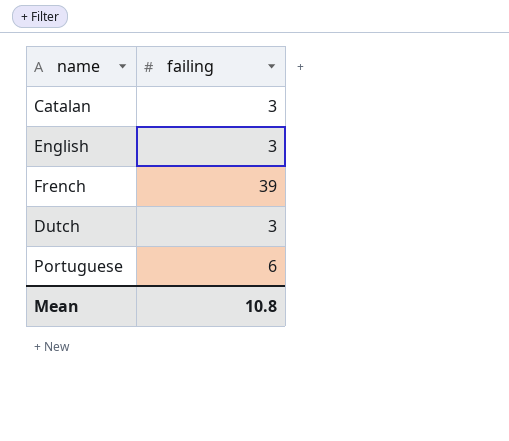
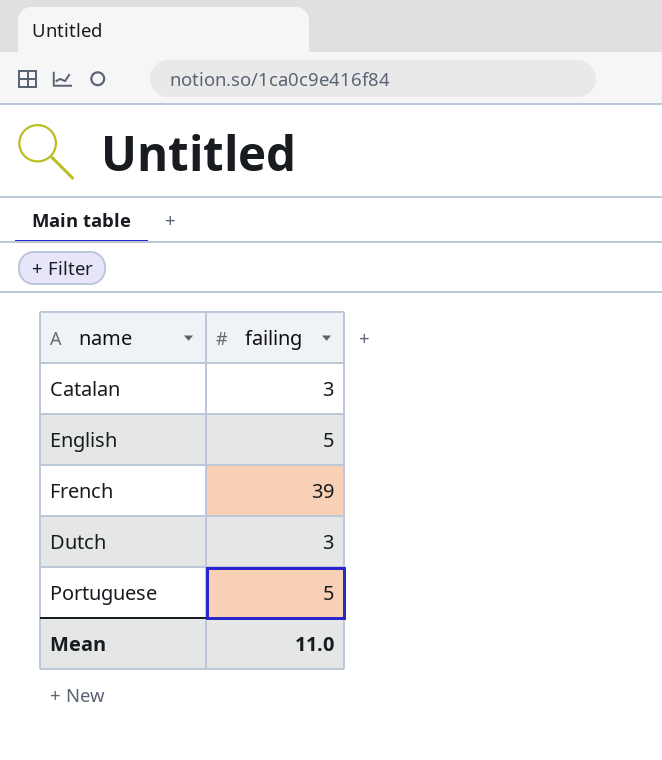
English | failing: 3 -> 5
Portuguese | failing: 6 -> 5
Mean | failing: 10.8 -> 11.0

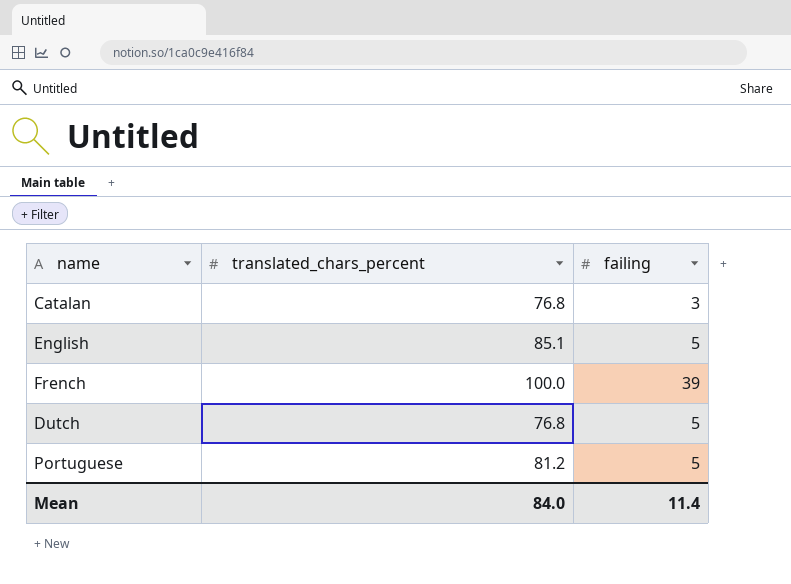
column translated_chars_percent | position: none -> 2
Dutch | failing: 3 -> 5
Mean | failing: 11.0 -> 11.4

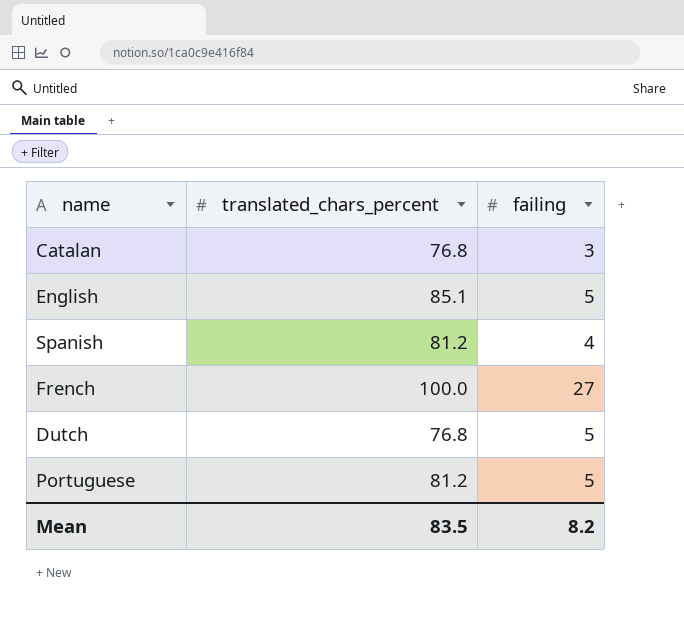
row Spanish: none -> 81.2 | 4
French | failing: 39 -> 27
Mean | translated_chars_percent: 84.0 -> 83.5
Mean | failing: 11.4 -> 8.2

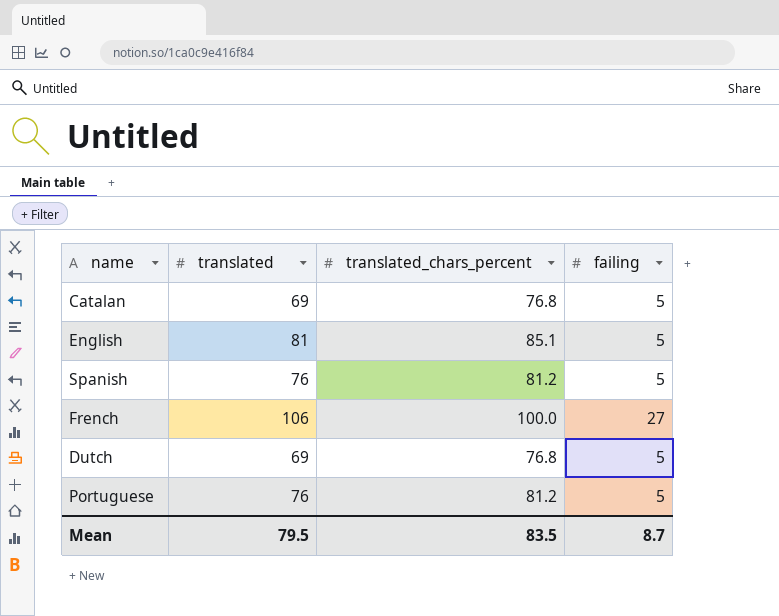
column translated | position: none -> 2
Catalan | failing: 3 -> 5
Spanish | failing: 4 -> 5
Mean | failing: 8.2 -> 8.7

